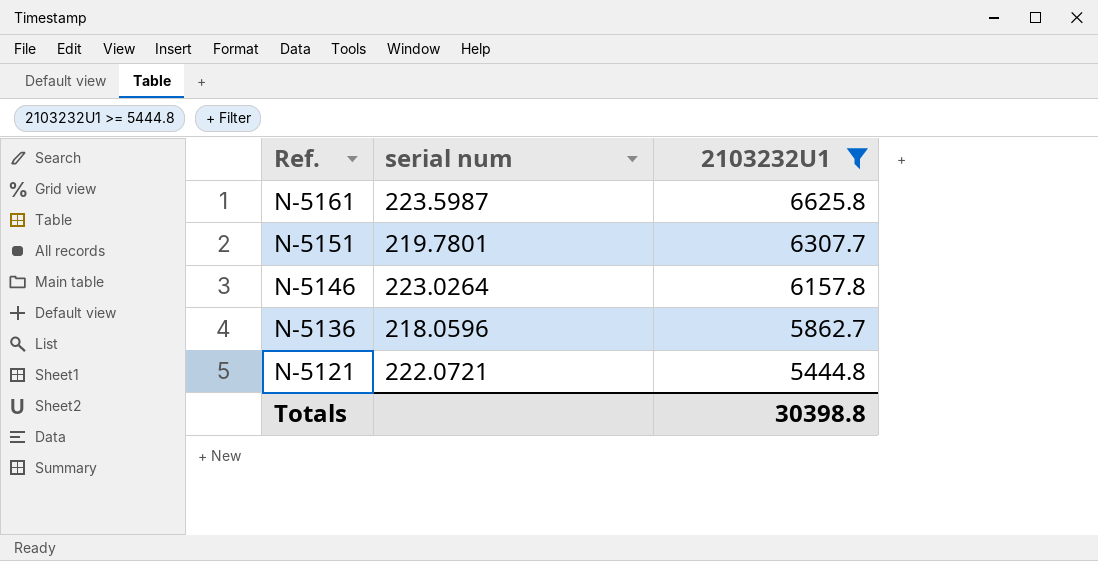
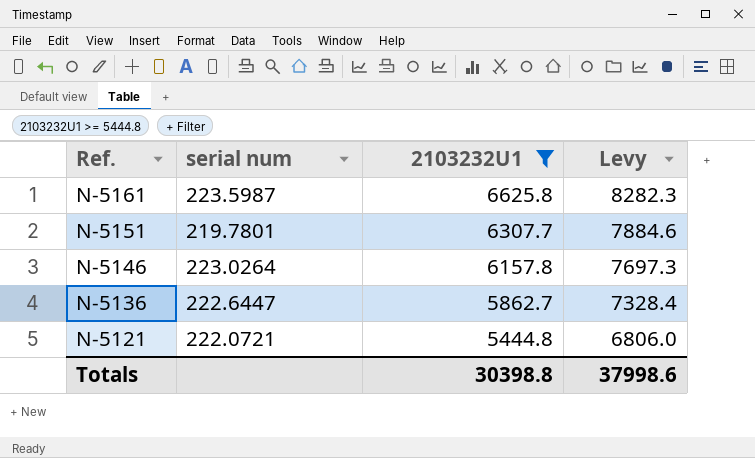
column Levy | formula: none -> [2103232U1] * 1.25
N-5136 | serial num: 218.0596 -> 222.6447

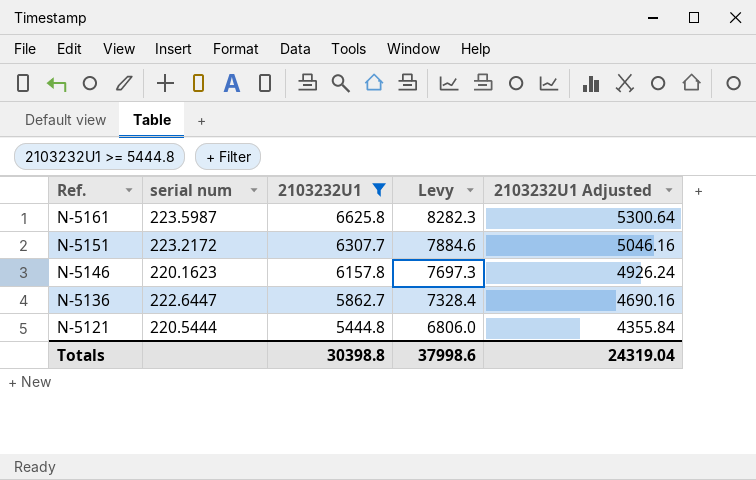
column 2103232U1 Adjusted | formula: none -> [2103232U1] * 0.8
N-5151 | serial num: 219.7801 -> 223.2172
N-5146 | serial num: 223.0264 -> 220.1623
N-5121 | serial num: 222.0721 -> 220.5444

